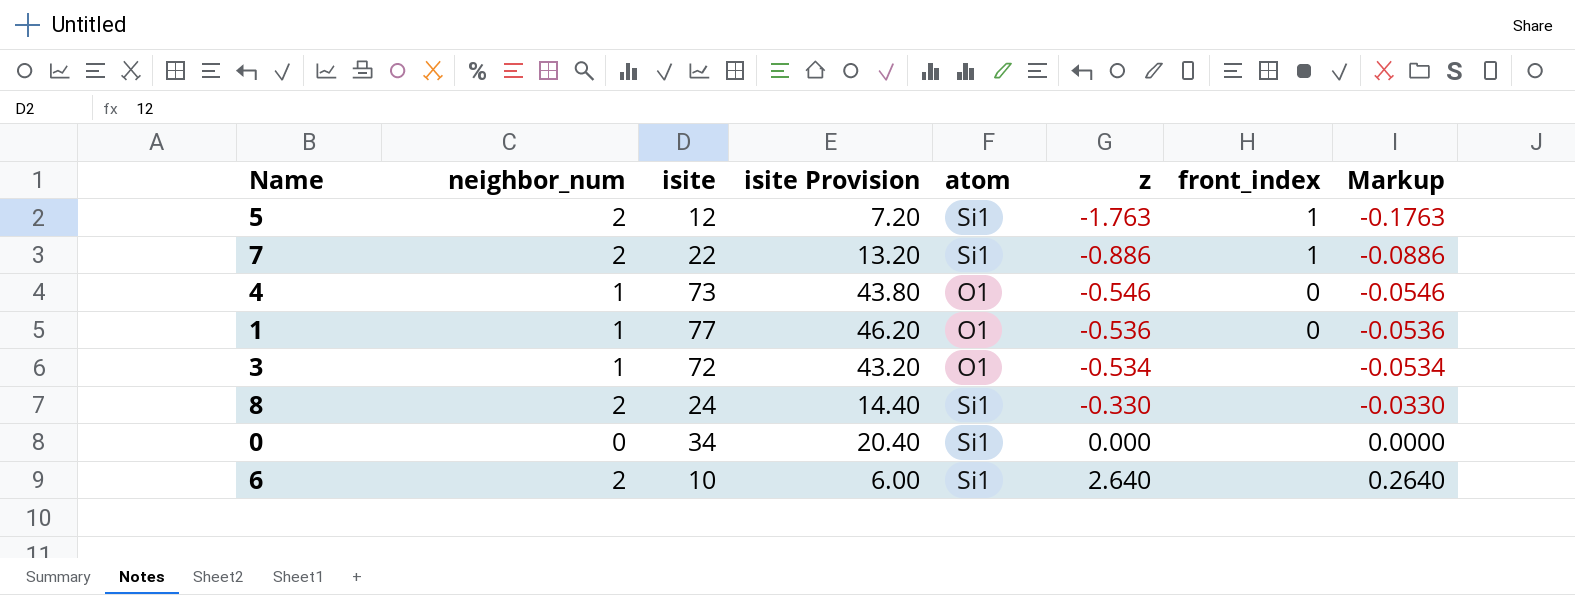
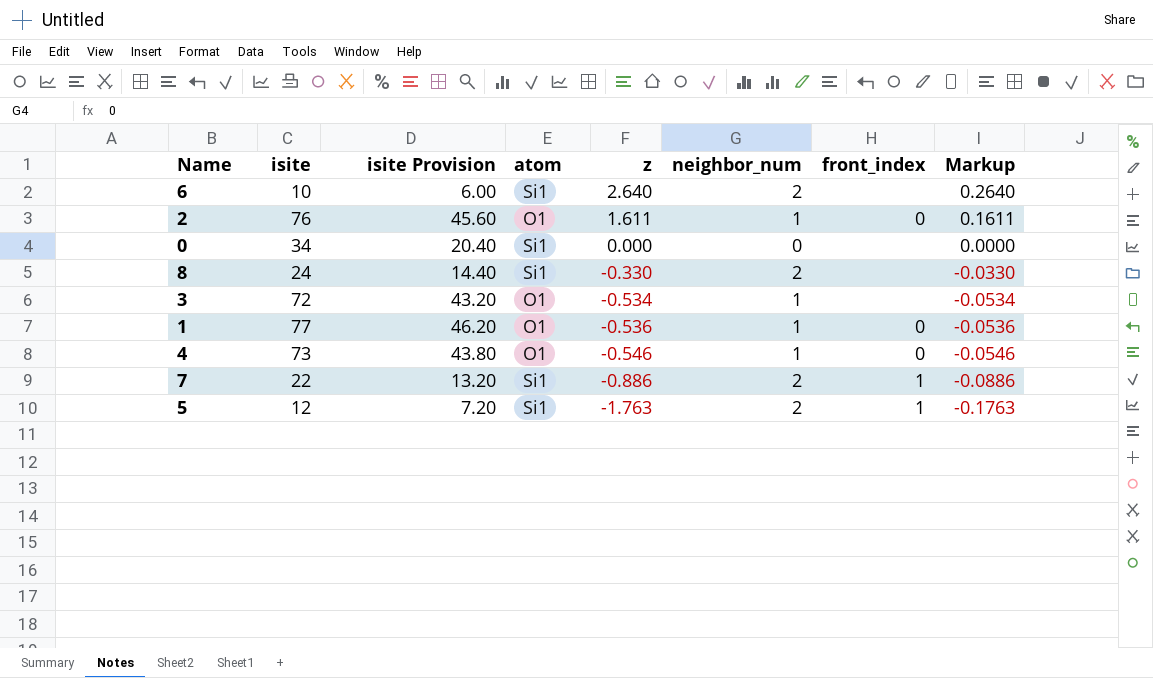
row order: z ascending -> z descending
column neighbor_num | position: 2 -> 6
row 2: none -> 76 | 45.60 | O1 | 1.611 | 1 | 0 | 0.1611

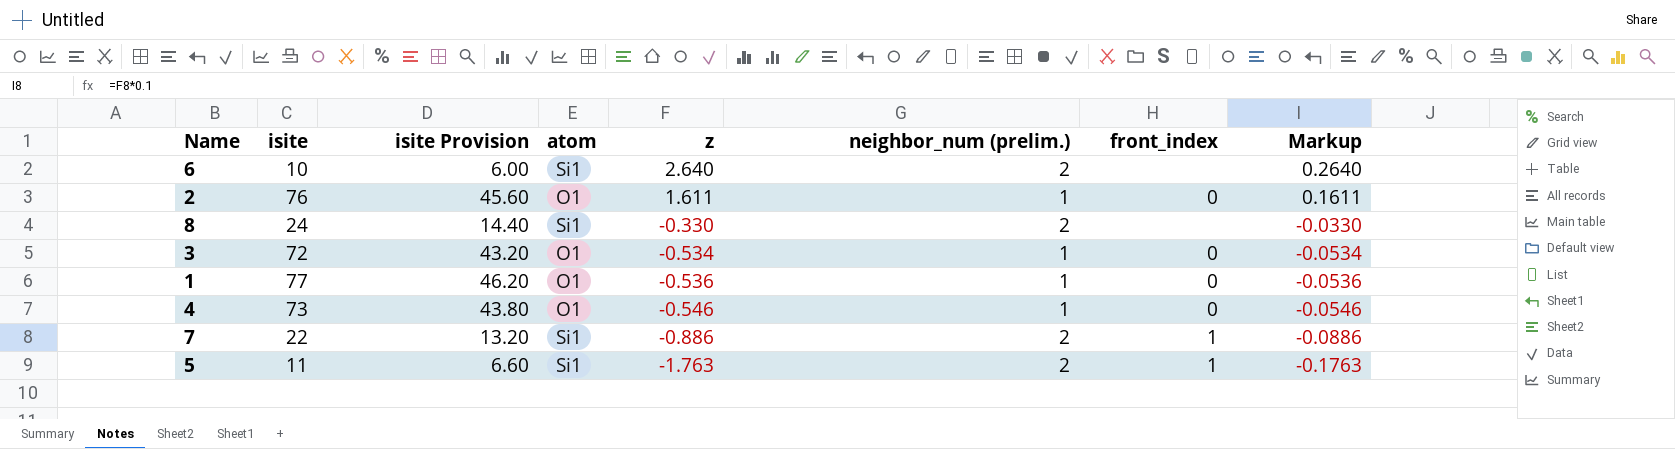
column name: neighbor_num -> neighbor_num (prelim.)
row 0: 34 | 20.40 | Si1 | 0.000 | 0 | none | 0.0000 -> none
3 | front_index: none -> 0
5 | isite: 12 -> 11
5 | isite Provision: 7.20 -> 6.60

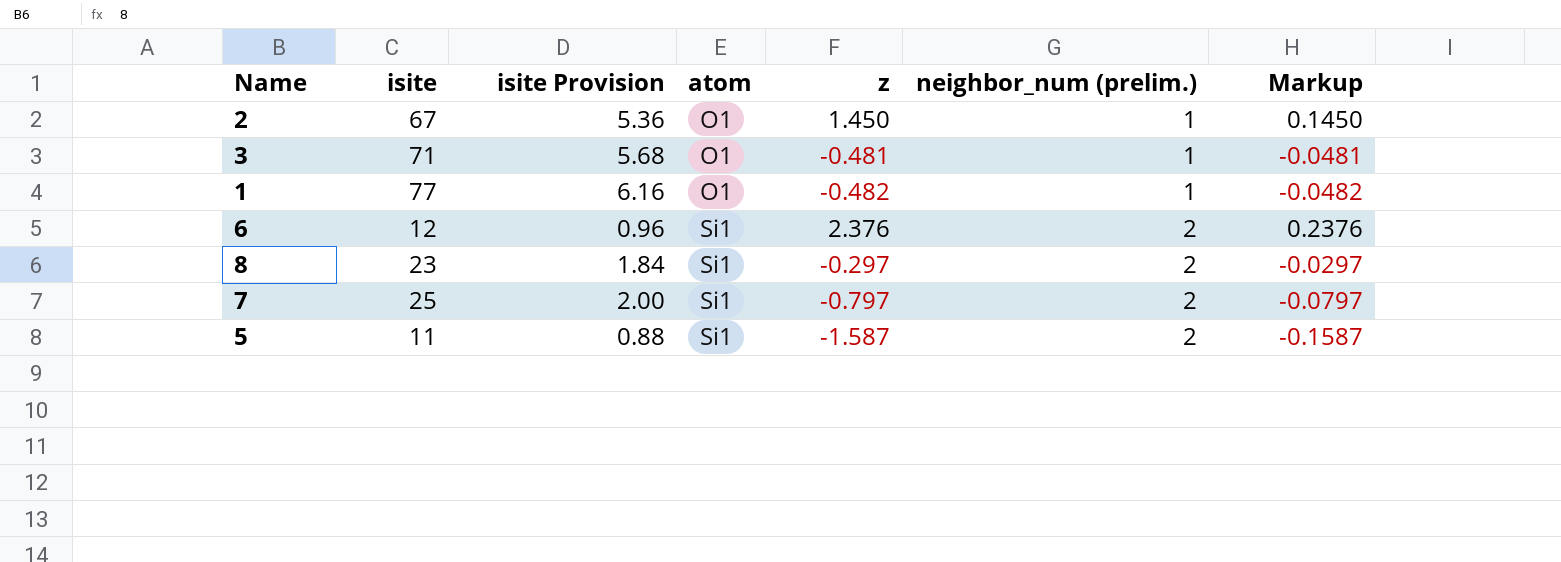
row order: z descending -> atom ascending
column front_index | position: 7 -> none
column isite Provision | formula: [isite] * 0.6 -> [isite] * 0.08
row 4: 73 | 43.80 | O1 | -0.546 | 1 | 0 | -0.0546 -> none
2 | isite: 76 -> 67
2 | z: 1.611 -> 1.450
2 | Markup: 0.1611 -> 0.1450
3 | isite: 72 -> 71
3 | z: -0.534 -> -0.481
3 | Markup: -0.0534 -> -0.0481
1 | z: -0.536 -> -0.482
1 | Markup: -0.0536 -> -0.0482
6 | isite: 10 -> 12
6 | z: 2.640 -> 2.376
6 | Markup: 0.2640 -> 0.2376
8 | isite: 24 -> 23
8 | z: -0.330 -> -0.297
8 | Markup: -0.0330 -> -0.0297
7 | isite: 22 -> 25
7 | z: -0.886 -> -0.797
7 | Markup: -0.0886 -> -0.0797
5 | z: -1.763 -> -1.587
5 | Markup: -0.1763 -> -0.1587

